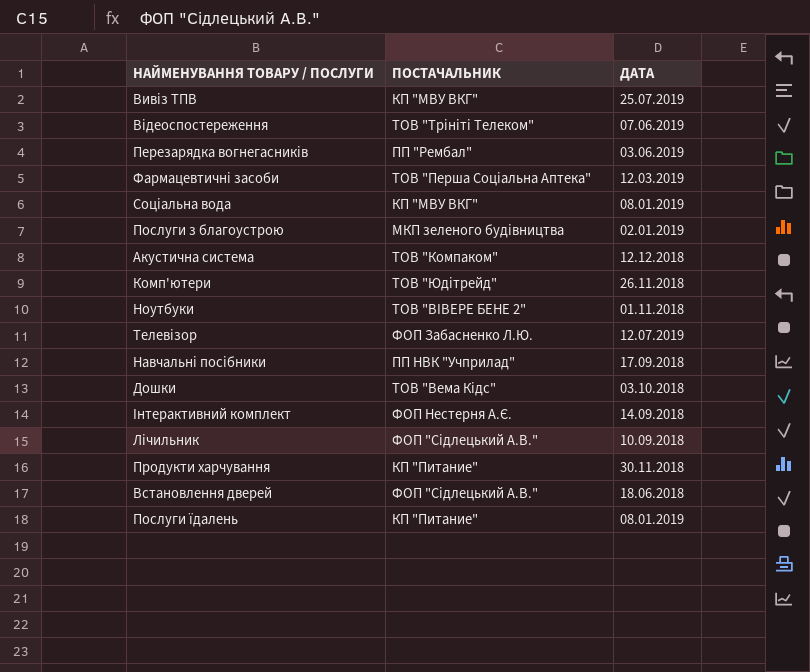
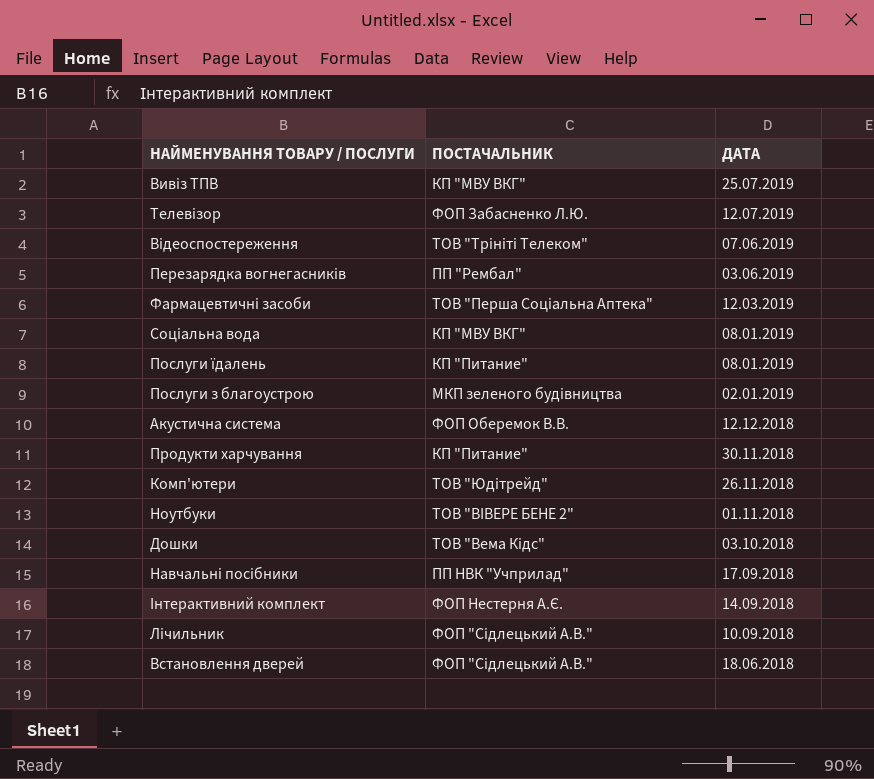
row order: none -> ДАТА descending
Акустична система | ПОСТАЧАЛЬНИК: ТОВ "Компаком" -> ФОП Оберемок В.В.

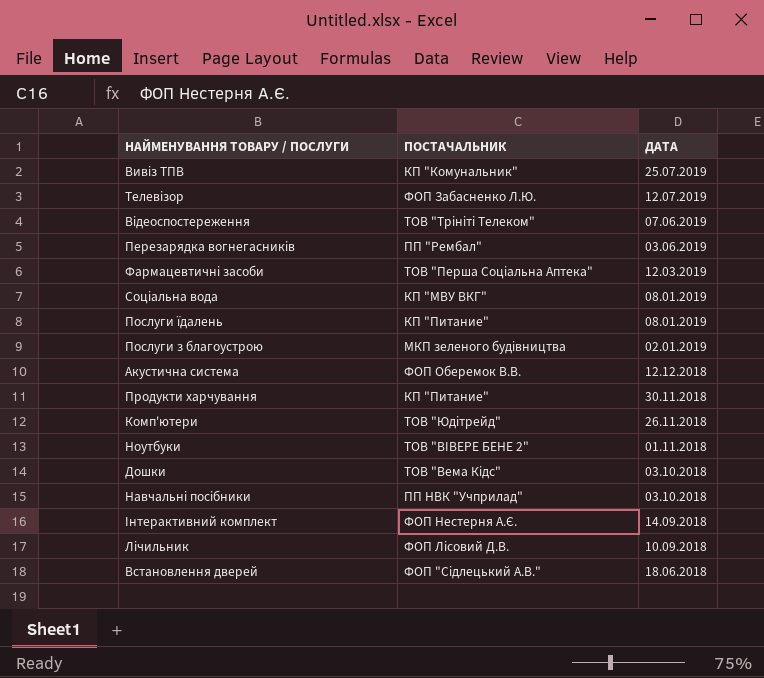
Вивіз ТПВ | ПОСТАЧАЛЬНИК: КП "МВУ ВКГ" -> КП "Комунальник"
Навчальні посібники | ДАТА: 17.09.2018 -> 03.10.2018
Лічильник | ПОСТАЧАЛЬНИК: ФОП "Сідлецький А.В." -> ФОП Лісовий Д.В.

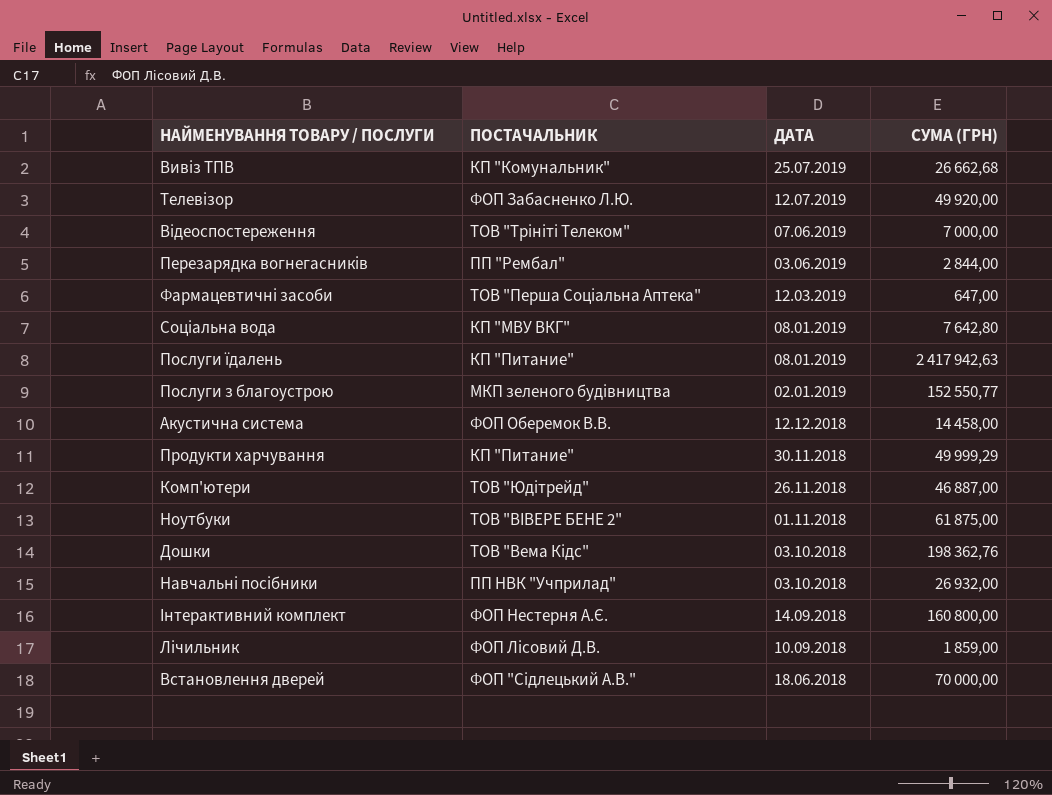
column СУМА (ГРН) | position: none -> 4

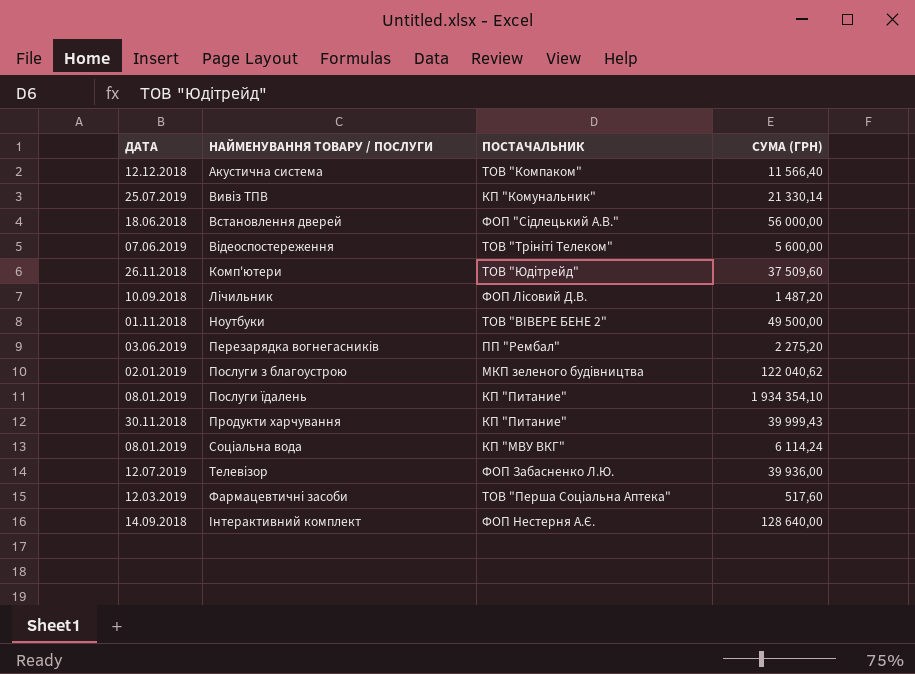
row order: ДАТА descending -> НАЙМЕНУВАННЯ ТОВАРУ / ПОСЛУГИ ascending
column ДАТА | position: 3 -> 1
row Дошки: ТОВ "Вема Кідс" | 03.10.2018 | 198 362,76 -> none
row Навчальні посібники: ПП НВК "Учприлад" | 03.10.2018 | 26 932,00 -> none
Акустична система | ПОСТАЧАЛЬНИК: ФОП Оберемок В.В. -> ТОВ "Компаком"
Акустична система | СУМА (ГРН): 14 458,00 -> 11 566,40
Вивіз ТПВ | СУМА (ГРН): 26 662,68 -> 21 330,14
Встановлення дверей | СУМА (ГРН): 70 000,00 -> 56 000,00
Відеоспостереження | СУМА (ГРН): 7 000,00 -> 5 600,00
Комп'ютери | СУМА (ГРН): 46 887,00 -> 37 509,60
Лічильник | СУМА (ГРН): 1 859,00 -> 1 487,20
Ноутбуки | СУМА (ГРН): 61 875,00 -> 49 500,00
Перезарядка вогнегасників | СУМА (ГРН): 2 844,00 -> 2 275,20
Послуги з благоустрою | СУМА (ГРН): 152 550,77 -> 122 040,62
Послуги їдалень | СУМА (ГРН): 2 417 942,63 -> 1 934 354,10
Продукти харчування | СУМА (ГРН): 49 999,29 -> 39 999,43
Соціальна вода | СУМА (ГРН): 7 642,80 -> 6 114,24
Телевізор | СУМА (ГРН): 49 920,00 -> 39 936,00
Фармацевтичні засоби | СУМА (ГРН): 647,00 -> 517,60
Інтерактивний комплект | СУМА (ГРН): 160 800,00 -> 128 640,00

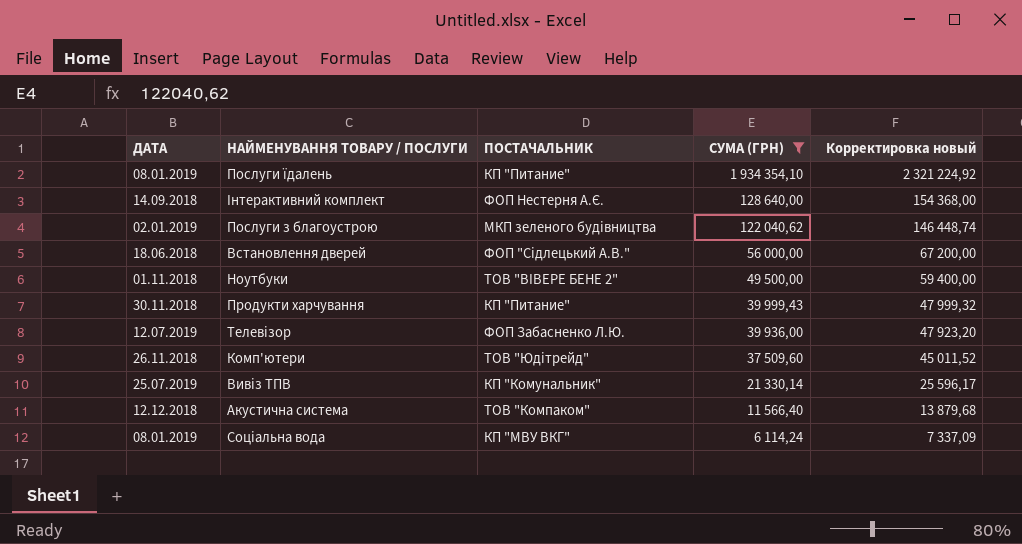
filter: none -> СУМА (ГРН) >= 6 114,24
row order: НАЙМЕНУВАННЯ ТОВАРУ / ПОСЛУГИ ascending -> СУМА (ГРН) descending
column Корректировка новый | formula: none -> [СУМА (ГРН)] * 1,2

